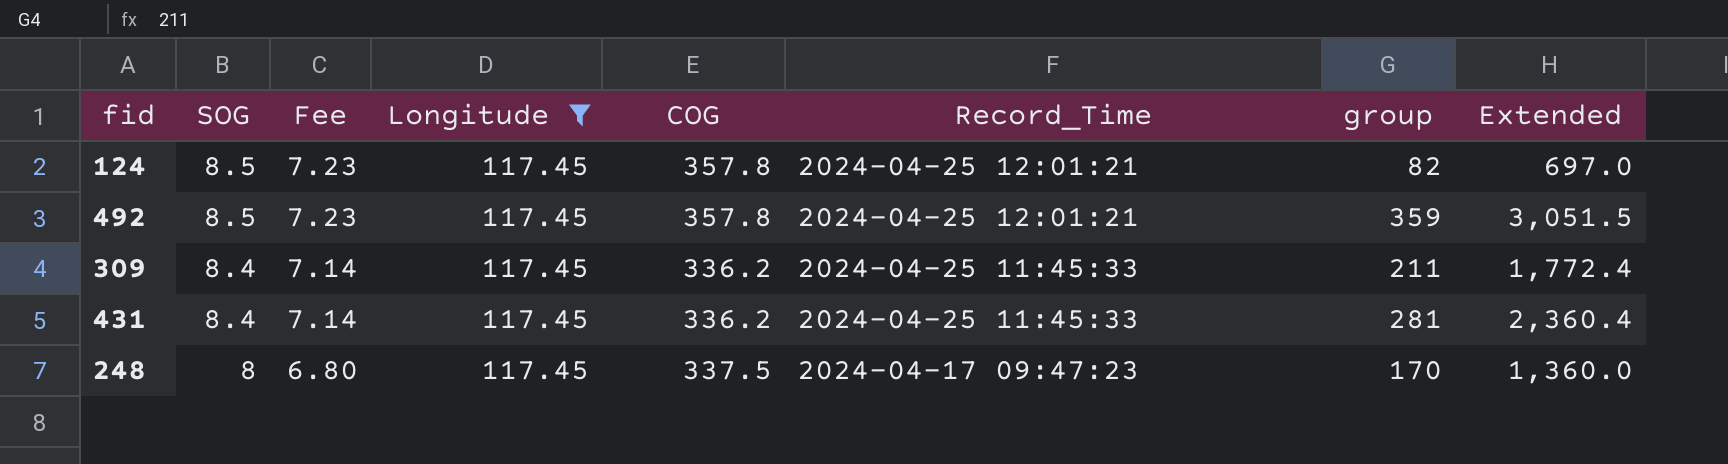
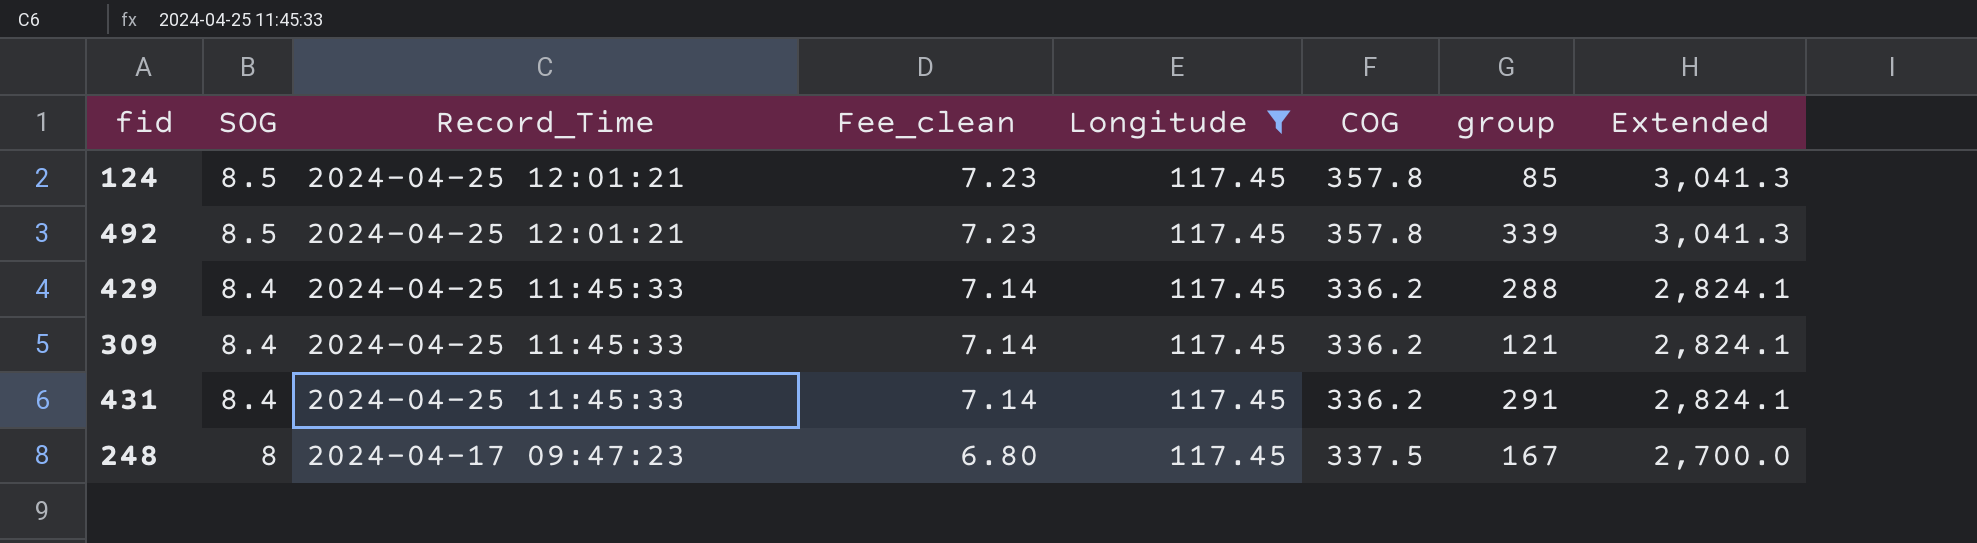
column Record_Time | position: 6 -> 3
column name: Fee -> Fee_clean
column Extended | formula: [SOG] * [group] -> [SOG] * [COG]
124 | group: 82 -> 85
492 | group: 359 -> 339
row 429: none -> 8.4 | 2024-04-25 11:45:33 | 7.14 | 117.45 | 336.2 | 288 | 2,824.1
309 | group: 211 -> 121
431 | group: 281 -> 291
248 | group: 170 -> 167

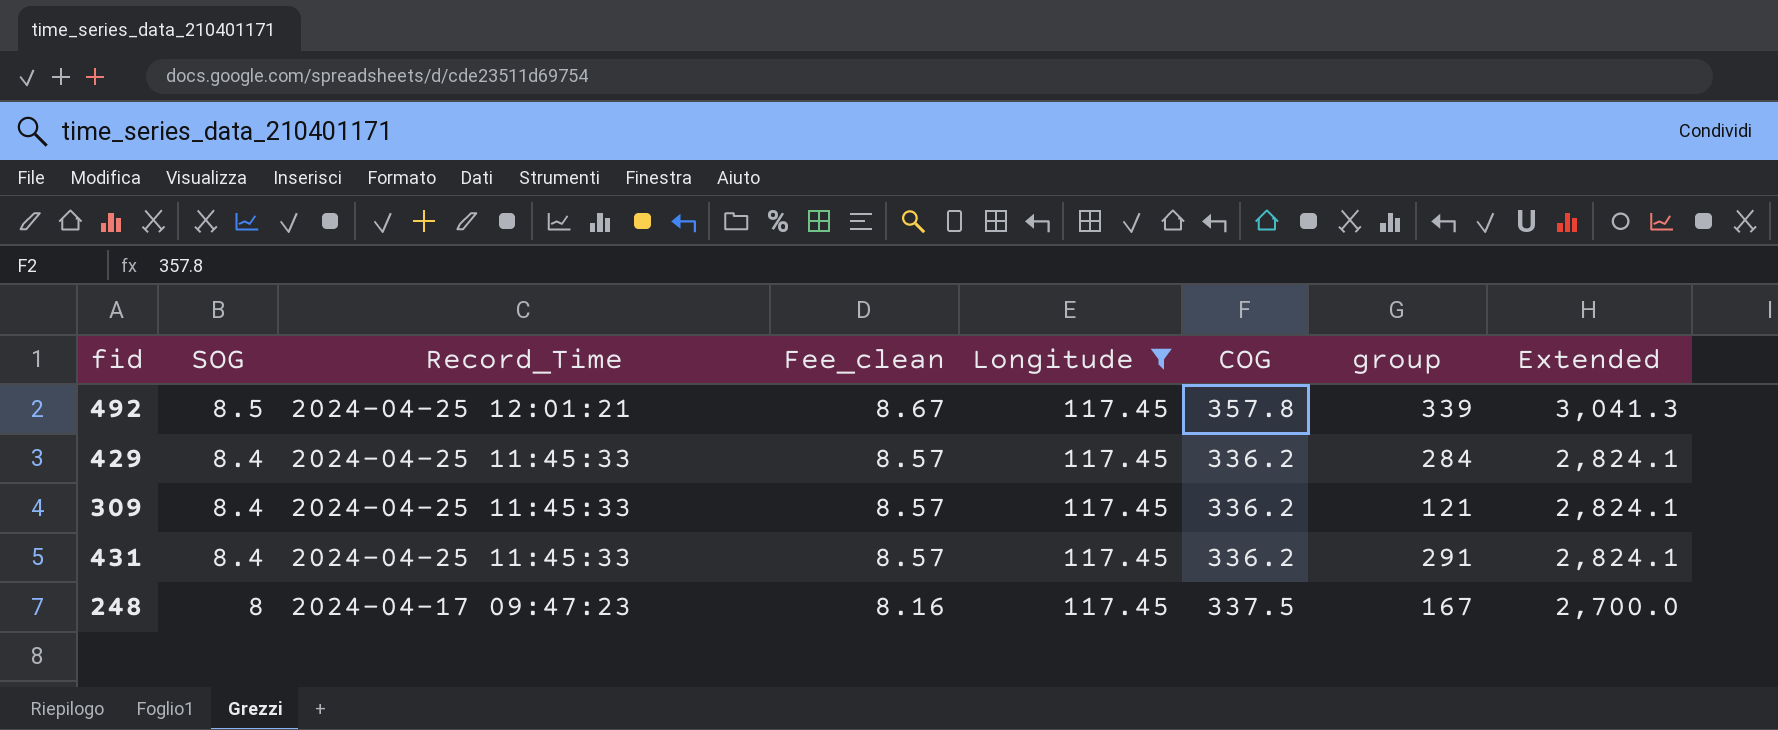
column Fee_clean | formula: [SOG] * 0.85 -> [SOG] * 1.02
row 124: 8.5 | 2024-04-25 12:01:21 | 7.23 | 117.45 | 357.8 | 85 | 3,041.3 -> none
429 | group: 288 -> 284

